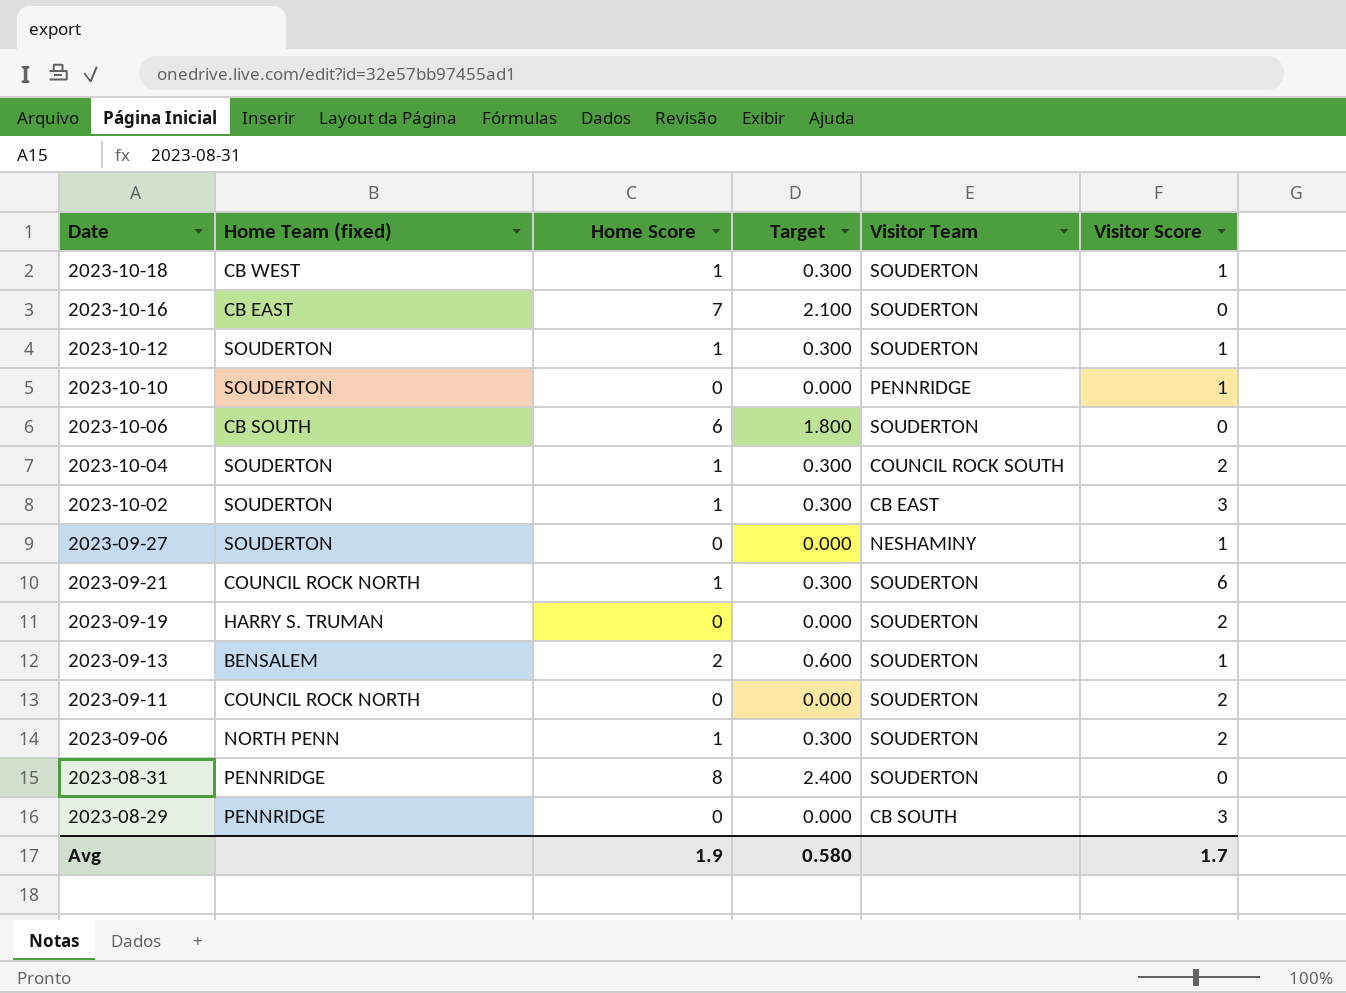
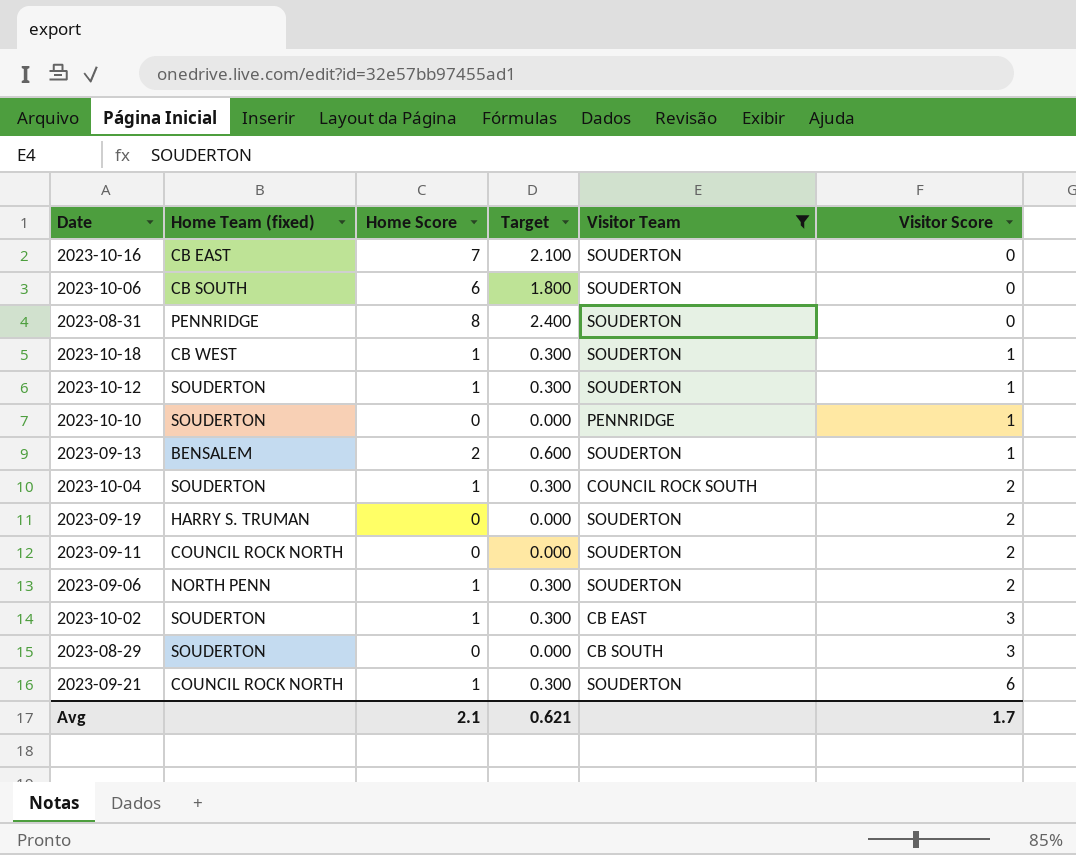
filter: none -> Visitor Team != NESHAMINY
row order: Date descending -> Visitor Score ascending
2023-08-29 | Home Team (fixed): PENNRIDGE -> SOUDERTON
Avg | Home Score: 1.9 -> 2.1
Avg | Target: 0.580 -> 0.621

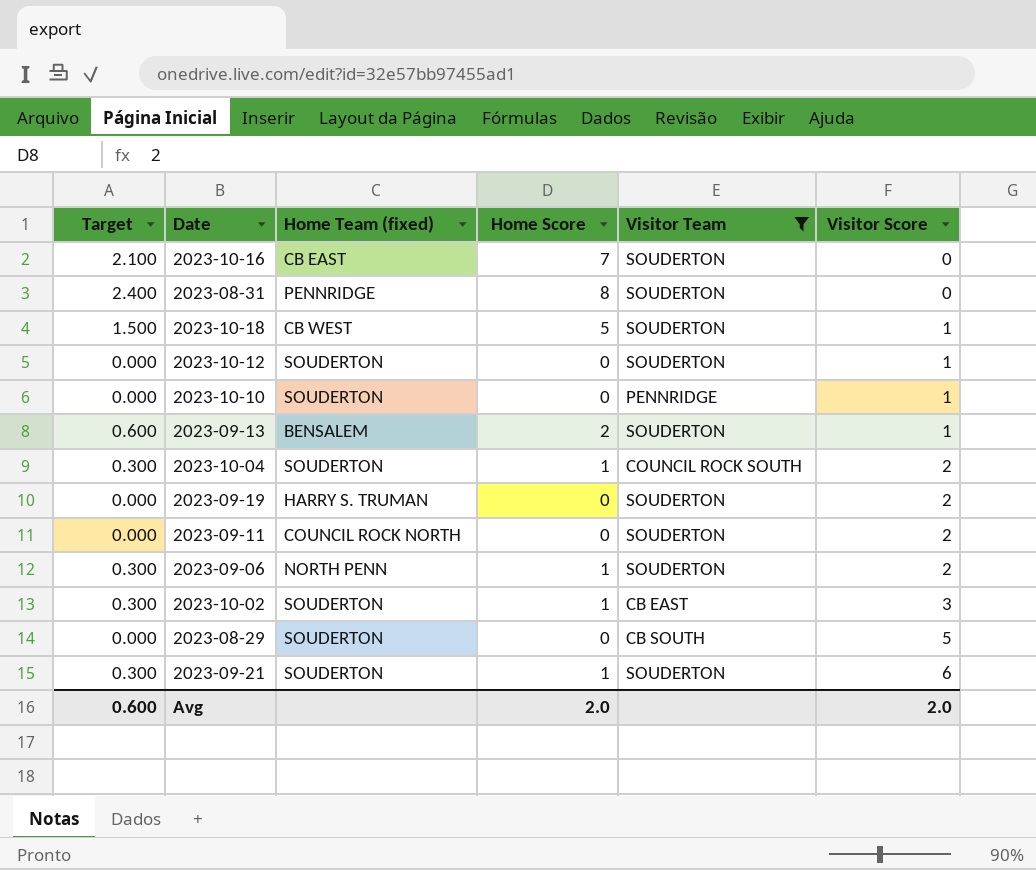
column Target | position: 4 -> 1
row 2023-10-06: CB SOUTH | 6 | 1.800 | SOUDERTON | 0 -> none
2023-10-18 | Target: 0.300 -> 1.500
2023-10-18 | Home Score: 1 -> 5
2023-10-12 | Target: 0.300 -> 0.000
2023-10-12 | Home Score: 1 -> 0
2023-08-29 | Visitor Score: 3 -> 5
2023-09-21 | Home Team (fixed): COUNCIL ROCK NORTH -> SOUDERTON
Avg | Target: 0.621 -> 0.600
Avg | Home Score: 2.1 -> 2.0
Avg | Visitor Score: 1.7 -> 2.0

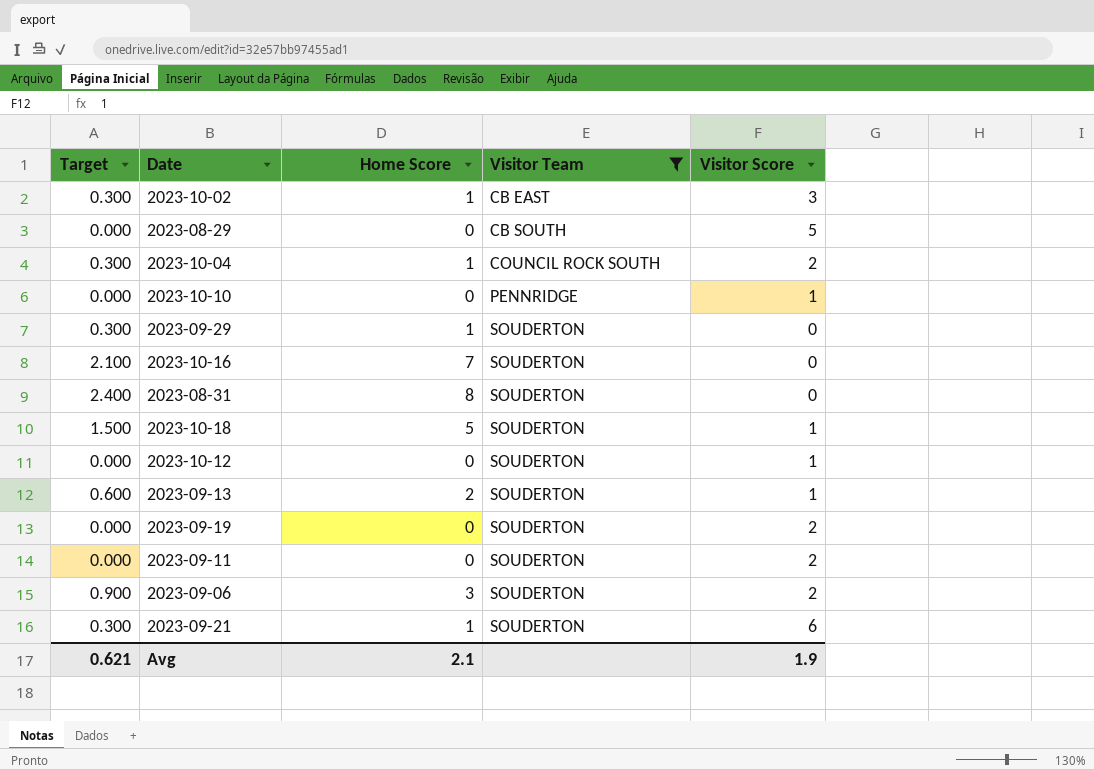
row order: Visitor Score ascending -> Visitor Team ascending
column Home Team (fixed) | position: 3 -> none
row 2023-09-29: none -> 0.300 | 1 | SOUDERTON | 0
2023-09-06 | Target: 0.300 -> 0.900
2023-09-06 | Home Score: 1 -> 3
Avg | Target: 0.600 -> 0.621
Avg | Home Score: 2.0 -> 2.1
Avg | Visitor Score: 2.0 -> 1.9

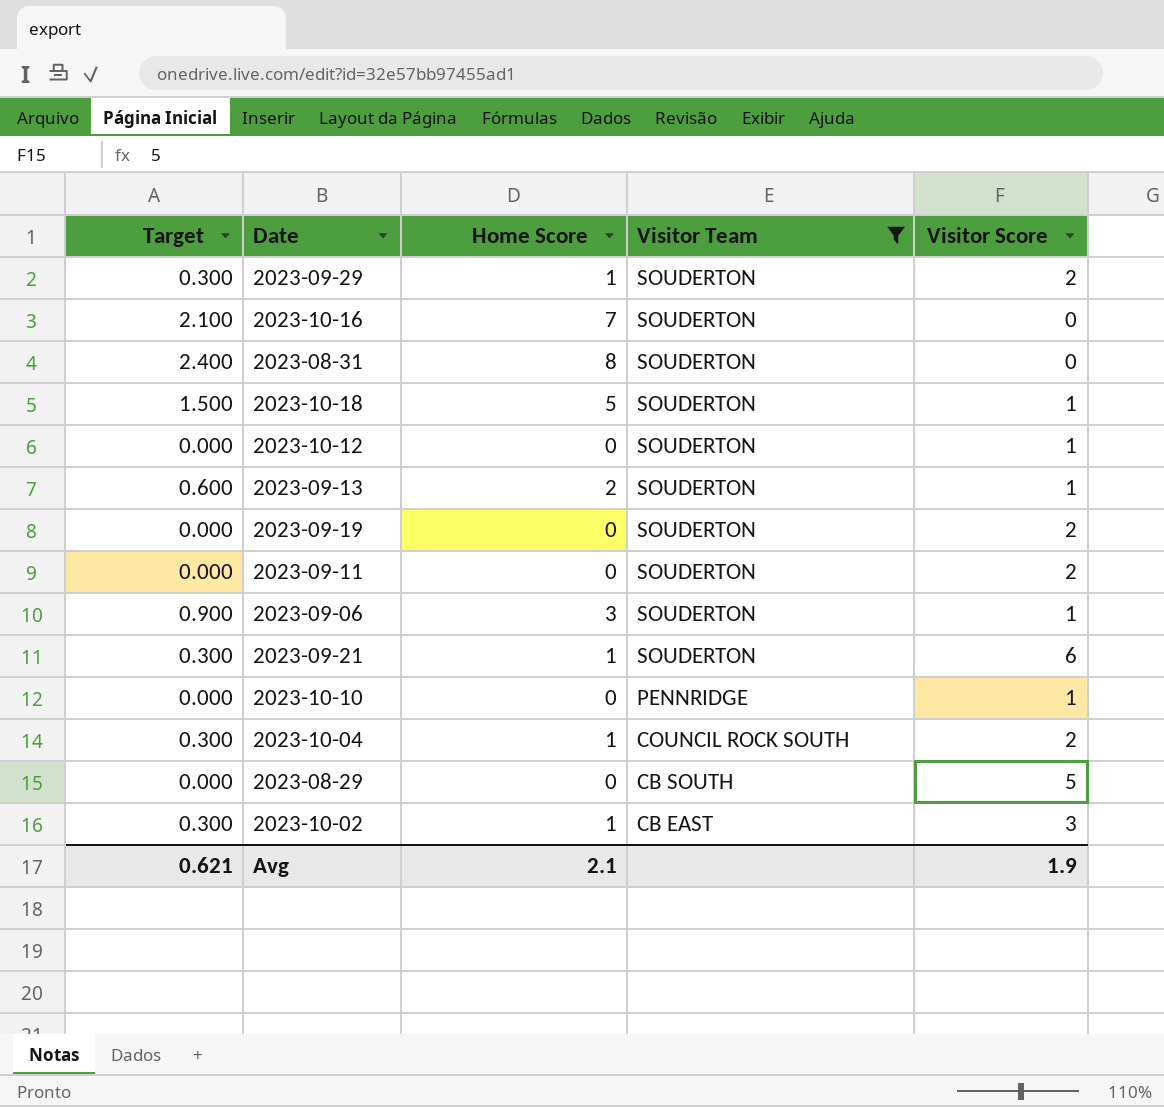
row order: Visitor Team ascending -> Visitor Team descending
2023-09-29 | Visitor Score: 0 -> 2
2023-09-06 | Visitor Score: 2 -> 1

